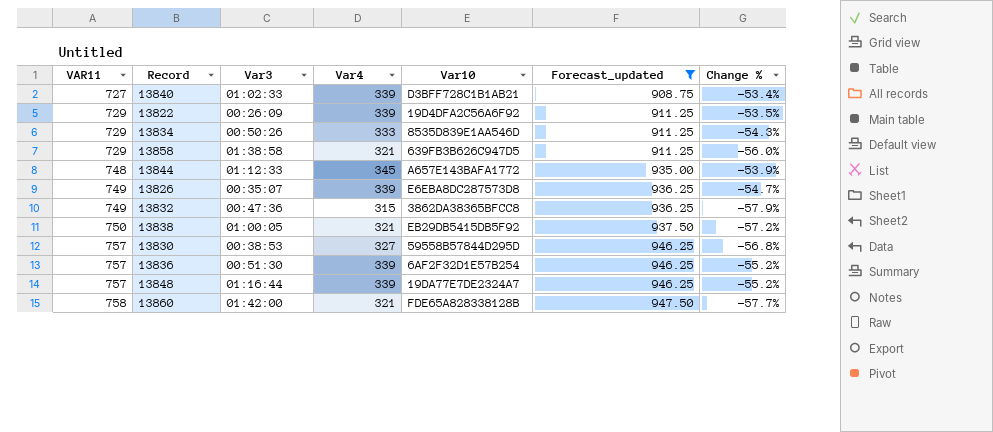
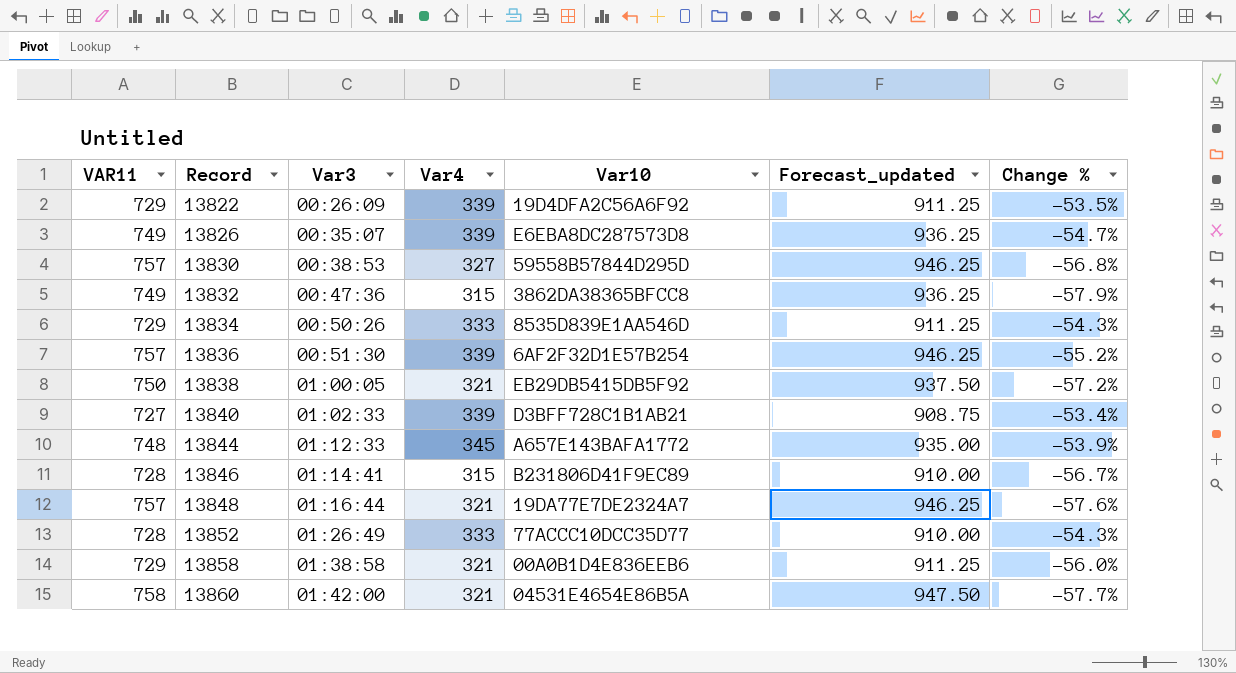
filter: Forecast_updated != 910.00 -> none
row order: VAR11 ascending -> Record ascending
13848 | Var4: 339 -> 321
13848 | Change %: -55.2% -> -57.6%
13858 | Var10: 639FB3B626C947D5 -> 00A0B1D4E836EEB6
13860 | Var10: FDE65A828338128B -> 04531E4654E86B5A

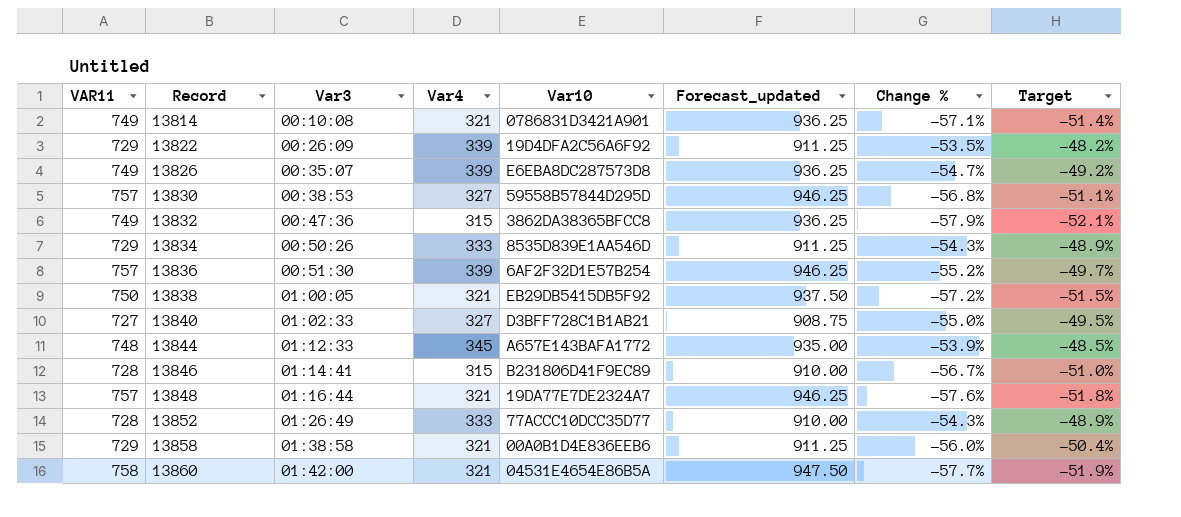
column Target | formula: none -> [Change %] * 0.9
row 13814: none -> 749 | 00:10:08 | 321 | 0786831D3421A901 | 936.25 | -57.1% | -51.4%
13840 | Var4: 339 -> 327
13840 | Change %: -53.4% -> -55.0%

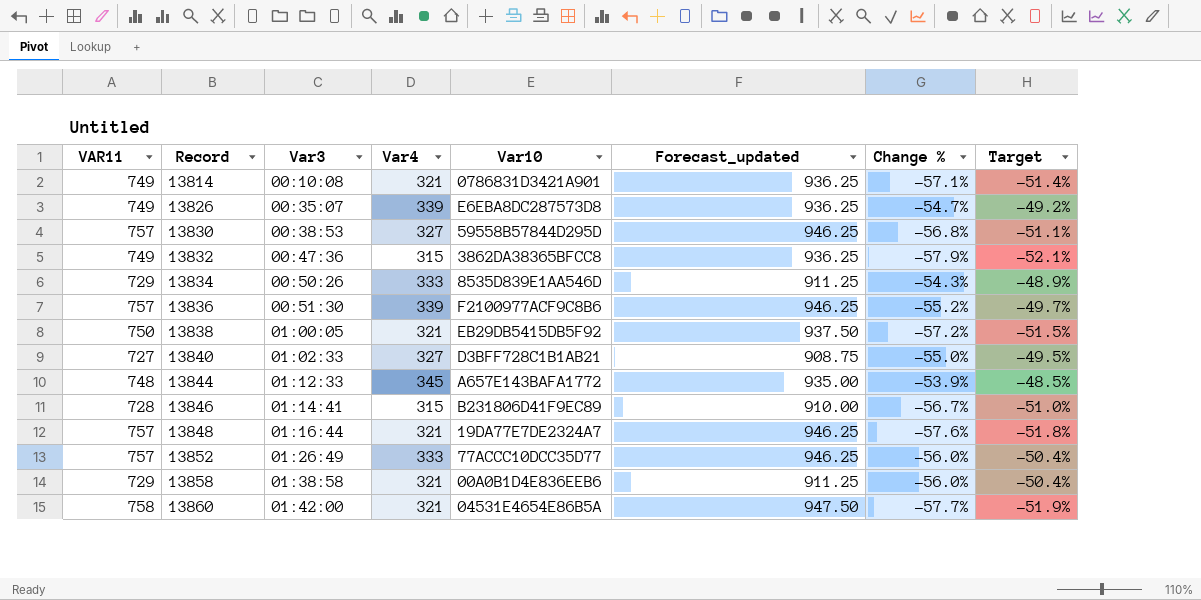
row 13822: 729 | 00:26:09 | 339 | 19D4DFA2C56A6F92 | 911.25 | -53.5% | -48.2% -> none
13836 | Var10: 6AF2F32D1E57B254 -> F2100977ACF9C8B6
13852 | VAR11: 728 -> 757
13852 | Forecast_updated: 910.00 -> 946.25
13852 | Change %: -54.3% -> -56.0%
13852 | Target: -48.9% -> -50.4%

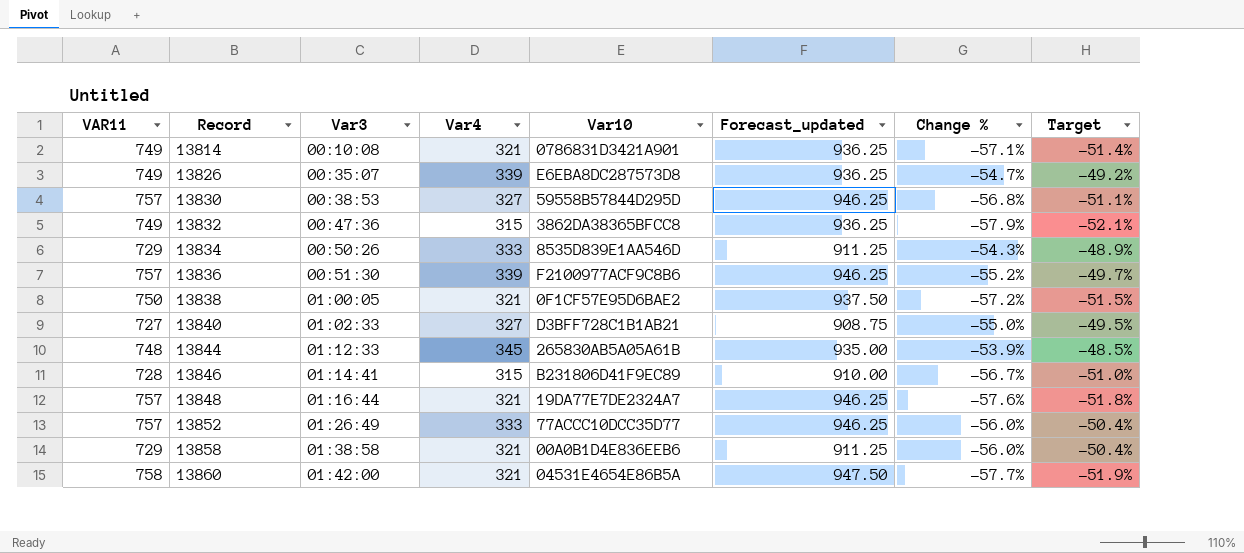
13838 | Var10: EB29DB5415DB5F92 -> 0F1CF57E95D6BAE2
13844 | Var10: A657E143BAFA1772 -> 265830AB5A05A61B

